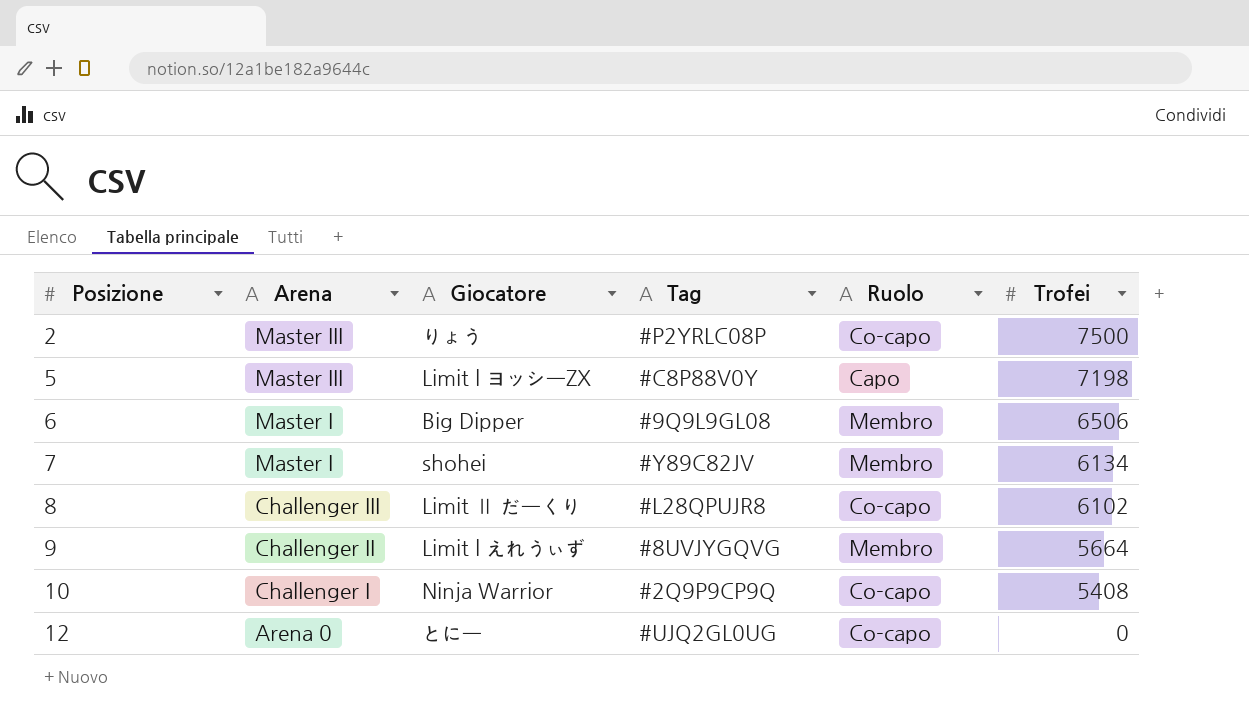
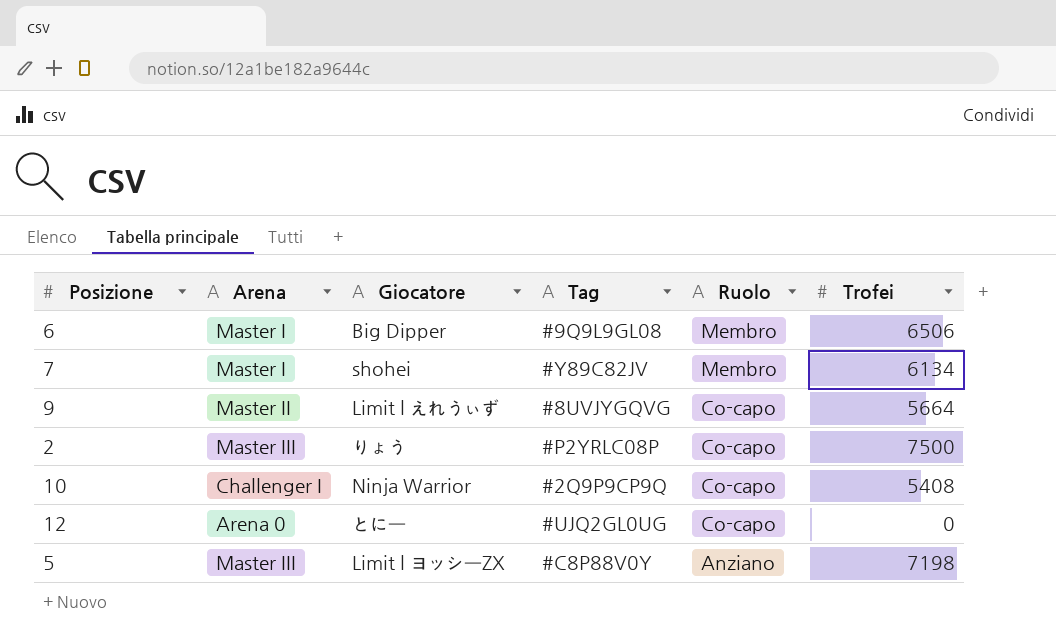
row order: Posizione ascending -> Ruolo descending
row 8: Challenger III | Limit Ⅱ だーくり | #L28QPUJR8 | Co-capo | 6102 -> none
9 | Arena: Challenger II -> Master II
9 | Ruolo: Membro -> Co-capo
5 | Ruolo: Capo -> Anziano

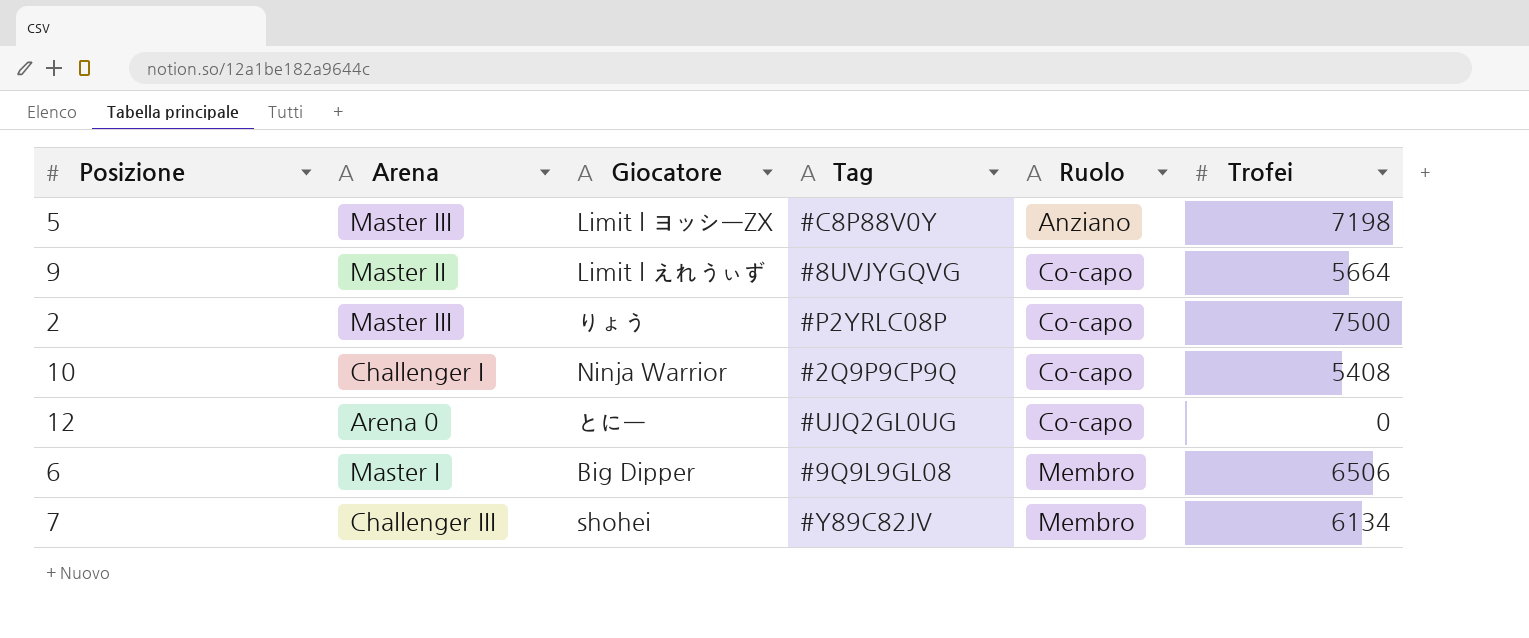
row order: Ruolo descending -> Ruolo ascending
7 | Arena: Master I -> Challenger III

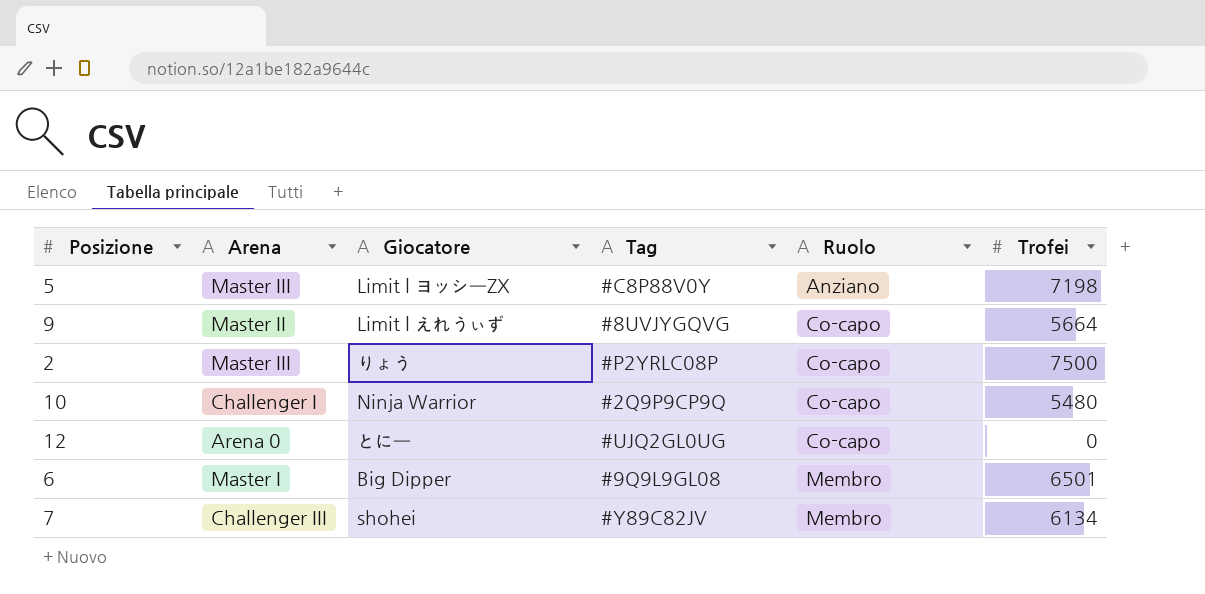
10 | Trofei: 5408 -> 5480
6 | Trofei: 6506 -> 6501

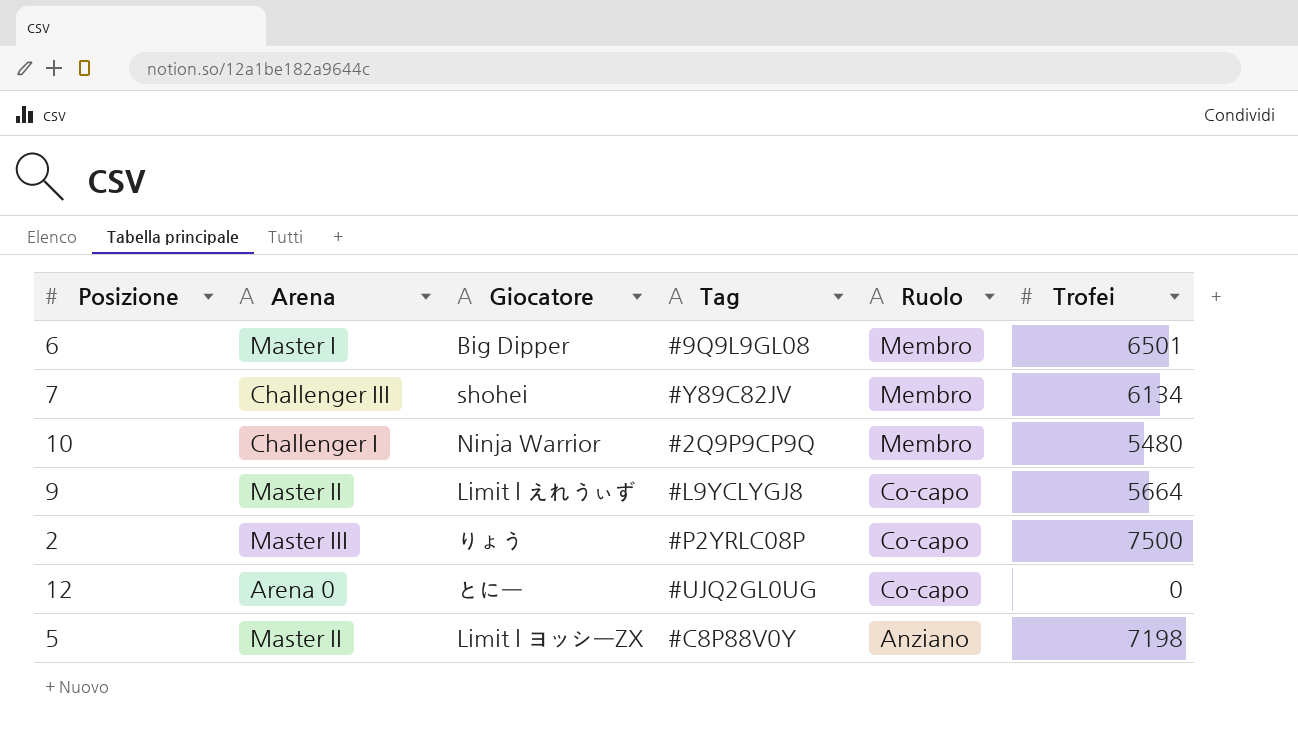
row order: Ruolo ascending -> Ruolo descending
10 | Ruolo: Co-capo -> Membro
9 | Tag: #8UVJYGQVG -> #L9YCLYGJ8
5 | Arena: Master III -> Master II

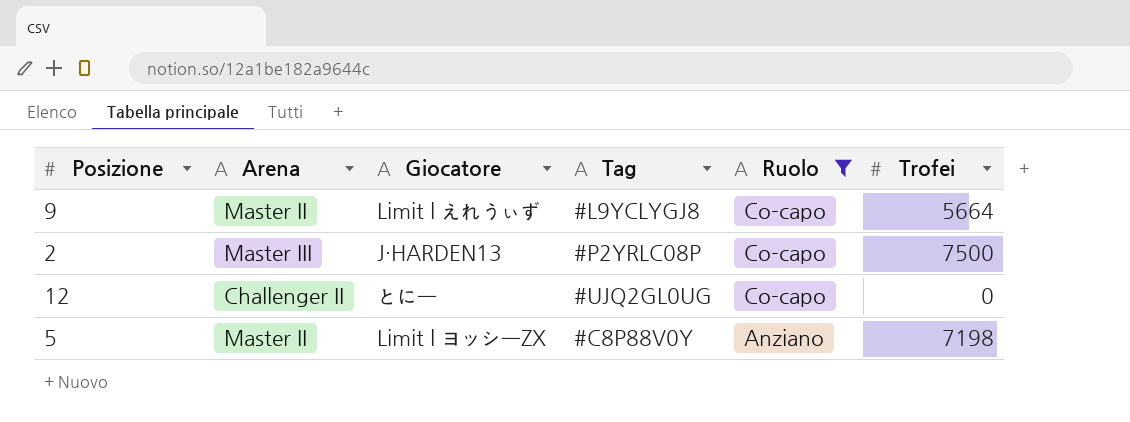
filter: none -> Ruolo != Membro
2 | Giocatore: りょう -> J・HARDEN13
12 | Arena: Arena 0 -> Challenger II

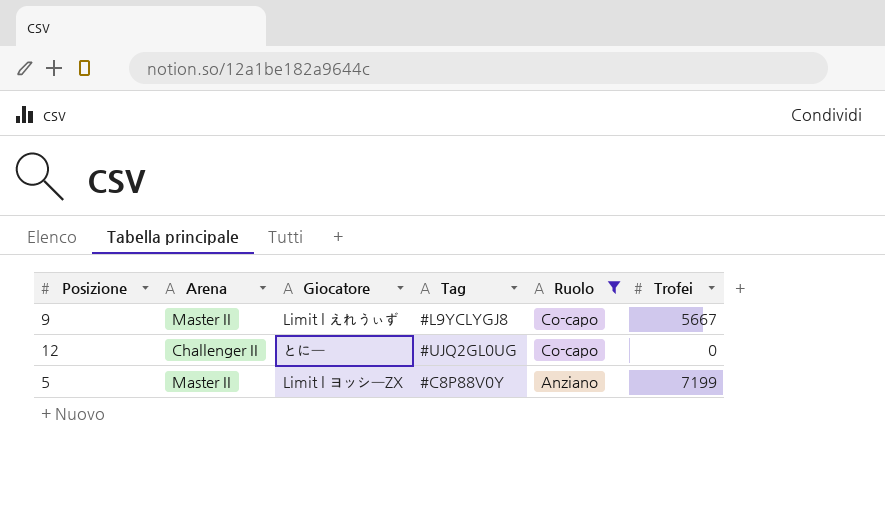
row 2: Master III | J・HARDEN13 | #P2YRLC08P | Co-capo | 7500 -> none
9 | Trofei: 5664 -> 5667
5 | Trofei: 7198 -> 7199

